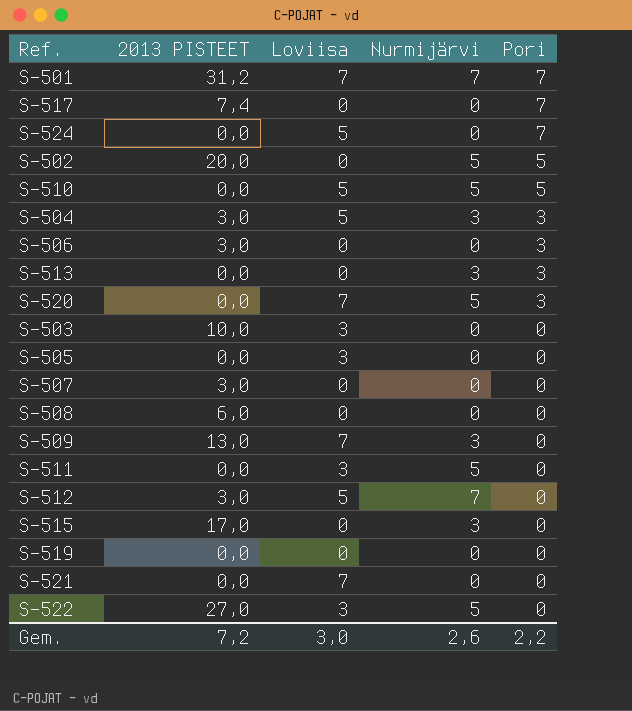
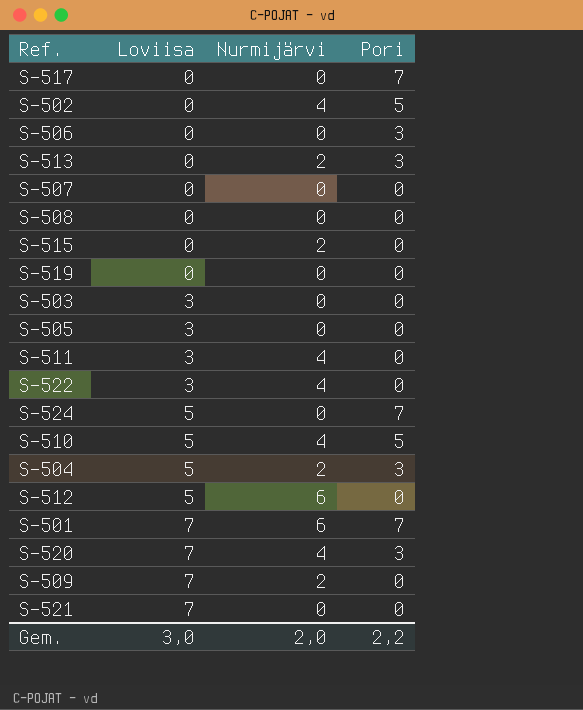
row order: Pori descending -> Loviisa ascending
column 2013 PISTEET | position: 2 -> none
S-502 | Nurmijärvi: 5 -> 4
S-513 | Nurmijärvi: 3 -> 2
S-515 | Nurmijärvi: 3 -> 2
S-511 | Nurmijärvi: 5 -> 4
S-522 | Nurmijärvi: 5 -> 4
S-510 | Nurmijärvi: 5 -> 4
S-504 | Nurmijärvi: 3 -> 2
S-512 | Nurmijärvi: 7 -> 6
S-501 | Nurmijärvi: 7 -> 6
S-520 | Nurmijärvi: 5 -> 4
S-509 | Nurmijärvi: 3 -> 2
Gem. | Nurmijärvi: 2,6 -> 2,0

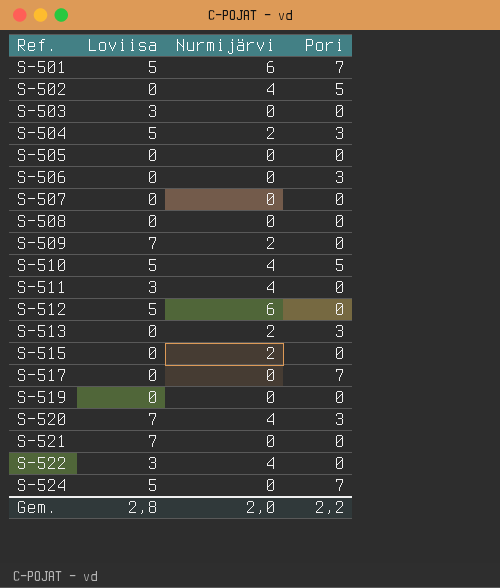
row order: Loviisa ascending -> Ref. ascending
S-501 | Loviisa: 7 -> 5
S-505 | Loviisa: 3 -> 0
Gem. | Loviisa: 3,0 -> 2,8

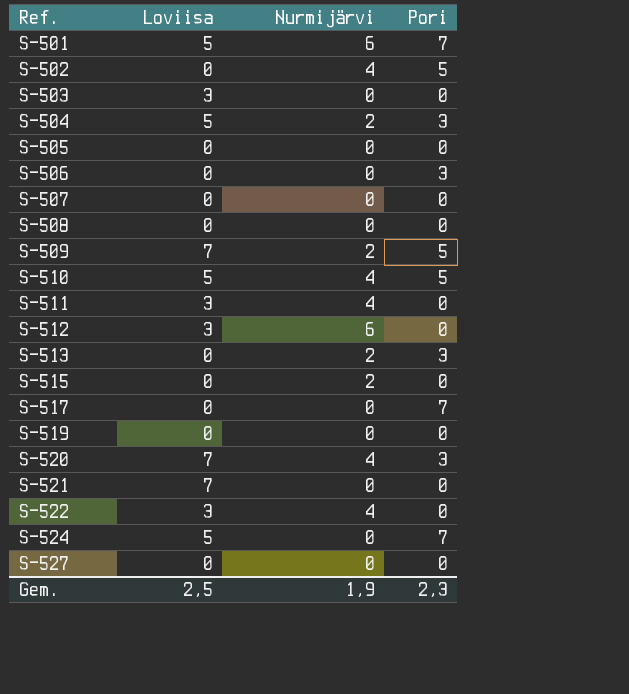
S-509 | Pori: 0 -> 5
S-512 | Loviisa: 5 -> 3
row S-527: none -> 0 | 0 | 0
Gem. | Loviisa: 2,8 -> 2,5
Gem. | Nurmijärvi: 2,0 -> 1,9
Gem. | Pori: 2,2 -> 2,3

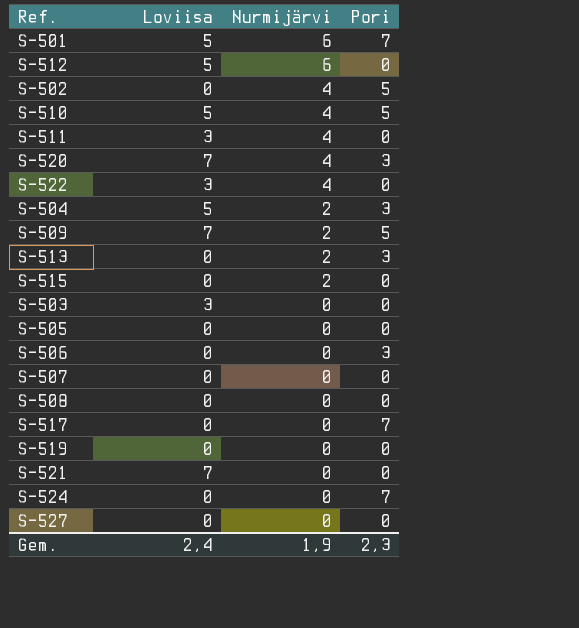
row order: Ref. ascending -> Nurmijärvi descending
S-512 | Loviisa: 3 -> 5
S-524 | Loviisa: 5 -> 0
Gem. | Loviisa: 2,5 -> 2,4

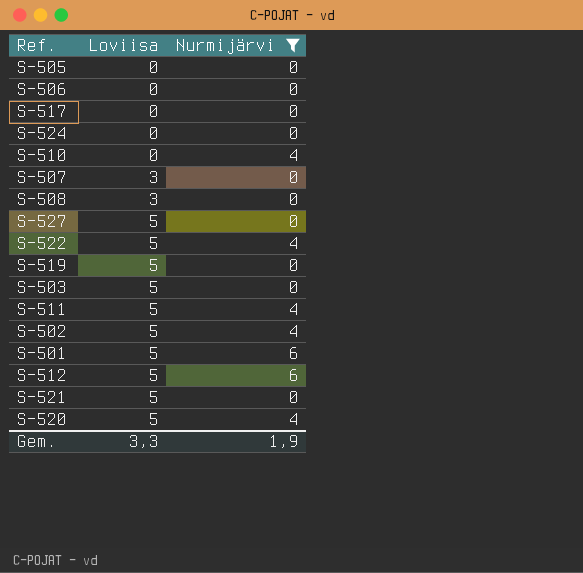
filter: none -> Nurmijärvi != 2
row order: Nurmijärvi descending -> Loviisa ascending
column Pori | position: 4 -> none
S-510 | Loviisa: 5 -> 0
S-507 | Loviisa: 0 -> 3
S-508 | Loviisa: 0 -> 3
S-527 | Loviisa: 0 -> 5
S-522 | Loviisa: 3 -> 5
S-519 | Loviisa: 0 -> 5
S-503 | Loviisa: 3 -> 5
S-511 | Loviisa: 3 -> 5
S-502 | Loviisa: 0 -> 5
S-521 | Loviisa: 7 -> 5
S-520 | Loviisa: 7 -> 5
Gem. | Loviisa: 2,4 -> 3,3

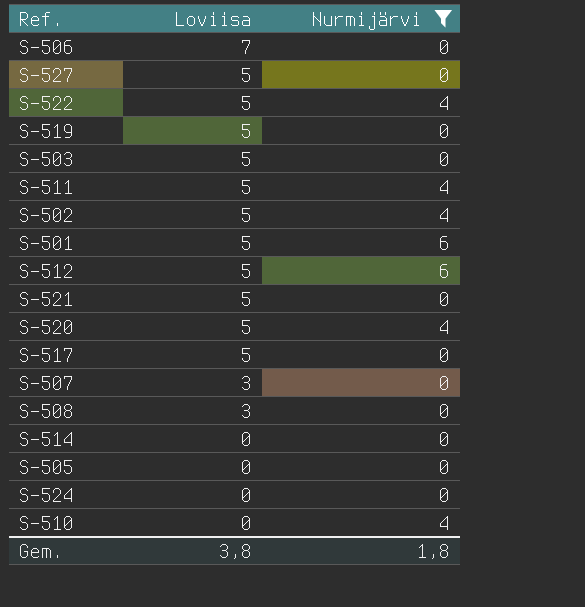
row order: Loviisa ascending -> Loviisa descending
S-506 | Loviisa: 0 -> 7
S-517 | Loviisa: 0 -> 5
row S-514: none -> 0 | 0
Gem. | Loviisa: 3,3 -> 3,8
Gem. | Nurmijärvi: 1,9 -> 1,8

